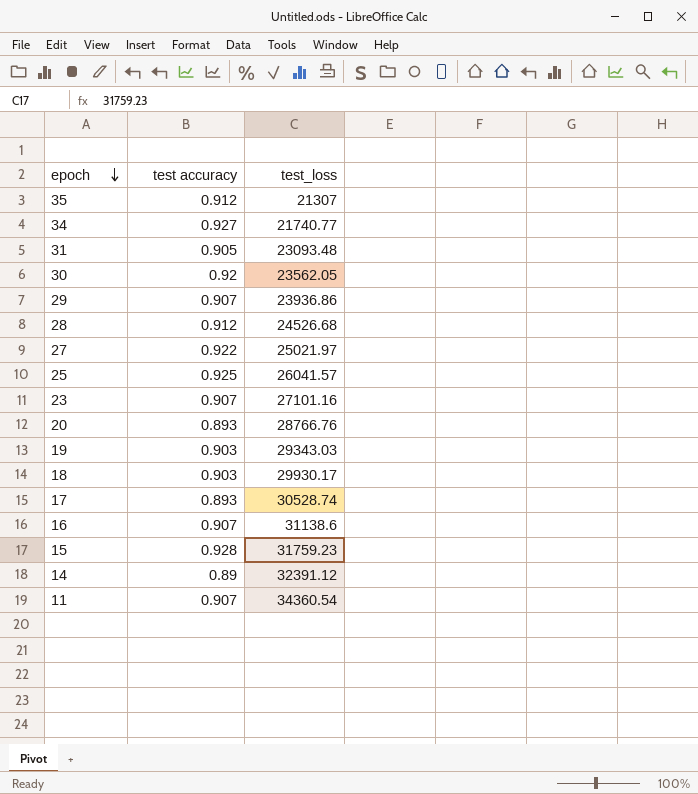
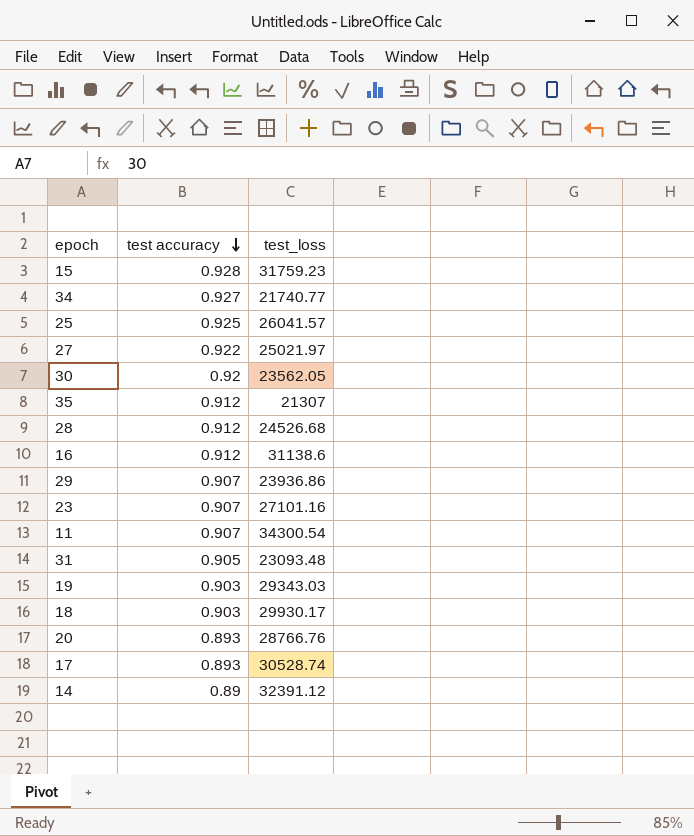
row order: epoch descending -> test accuracy descending
16 | test accuracy: 0.907 -> 0.912
11 | test_loss: 34360.54 -> 34300.54

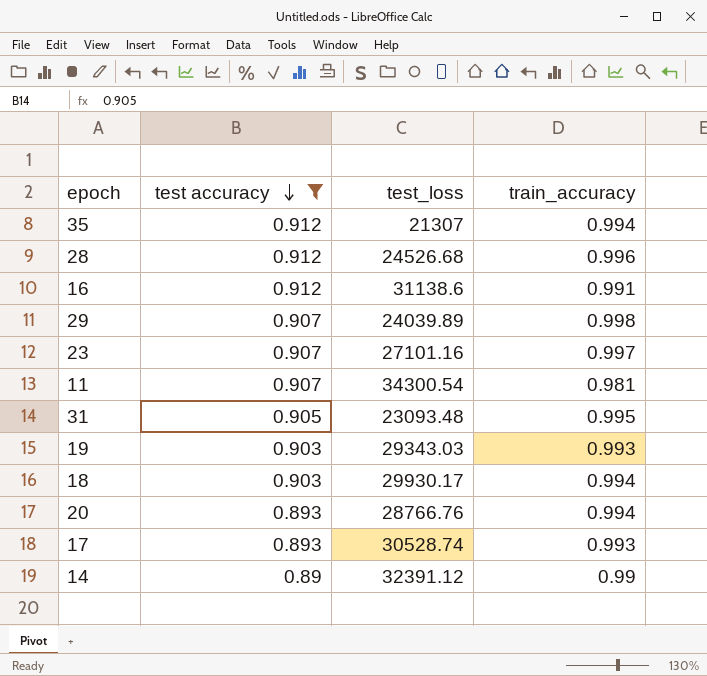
filter: none -> test accuracy <= 0.912
column train_accuracy | position: none -> 4
29 | test_loss: 23936.86 -> 24039.89

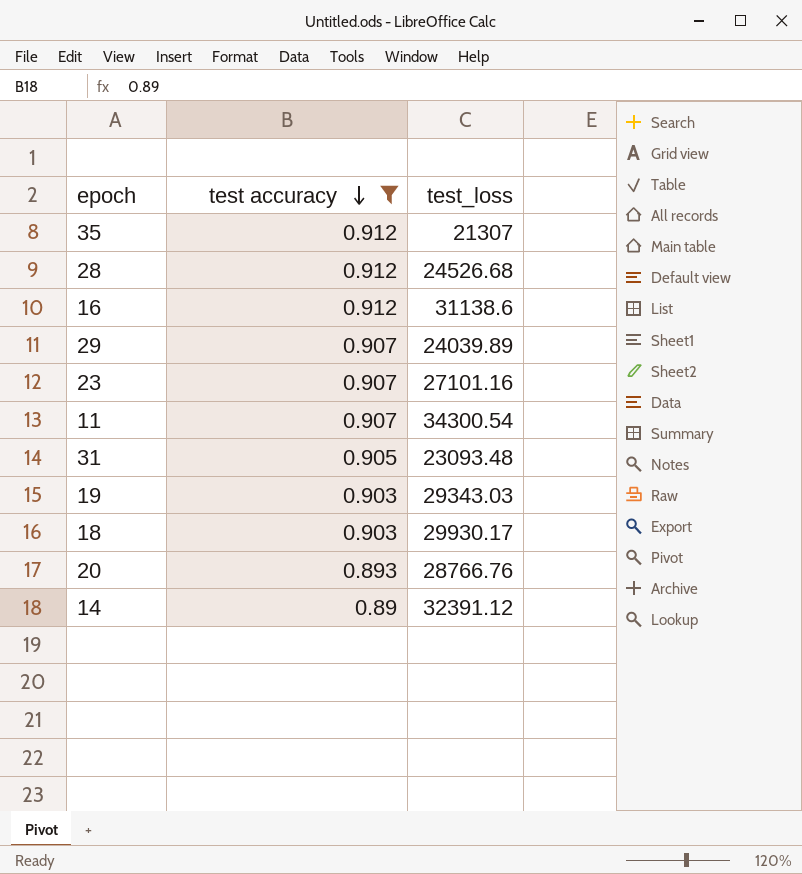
column train_accuracy | position: 4 -> none
row 17: 0.893 | 30528.74 | 0.993 -> none

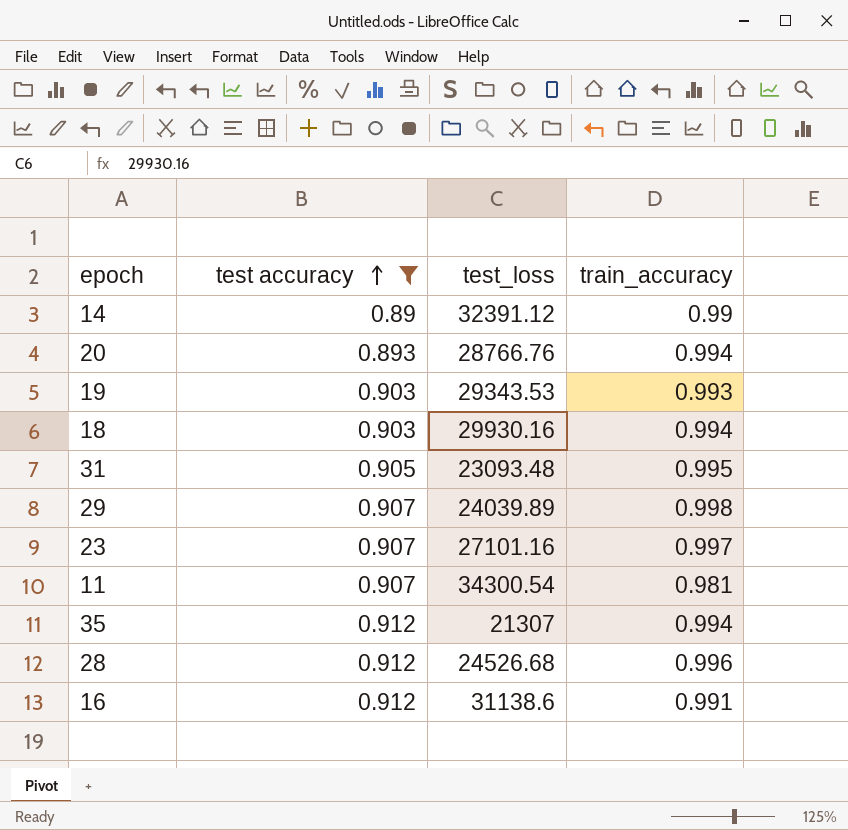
row order: test accuracy descending -> test accuracy ascending
column train_accuracy | position: none -> 4
19 | test_loss: 29343.03 -> 29343.53
18 | test_loss: 29930.17 -> 29930.16

